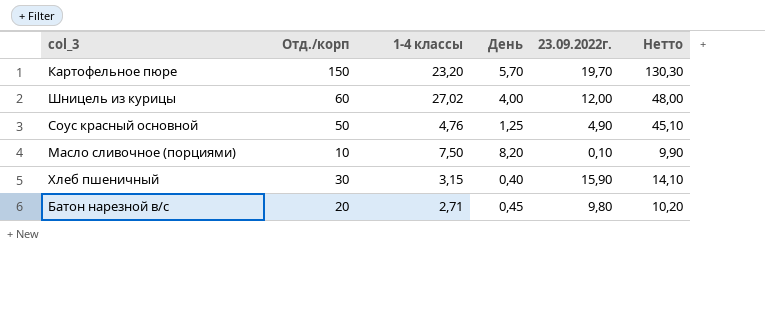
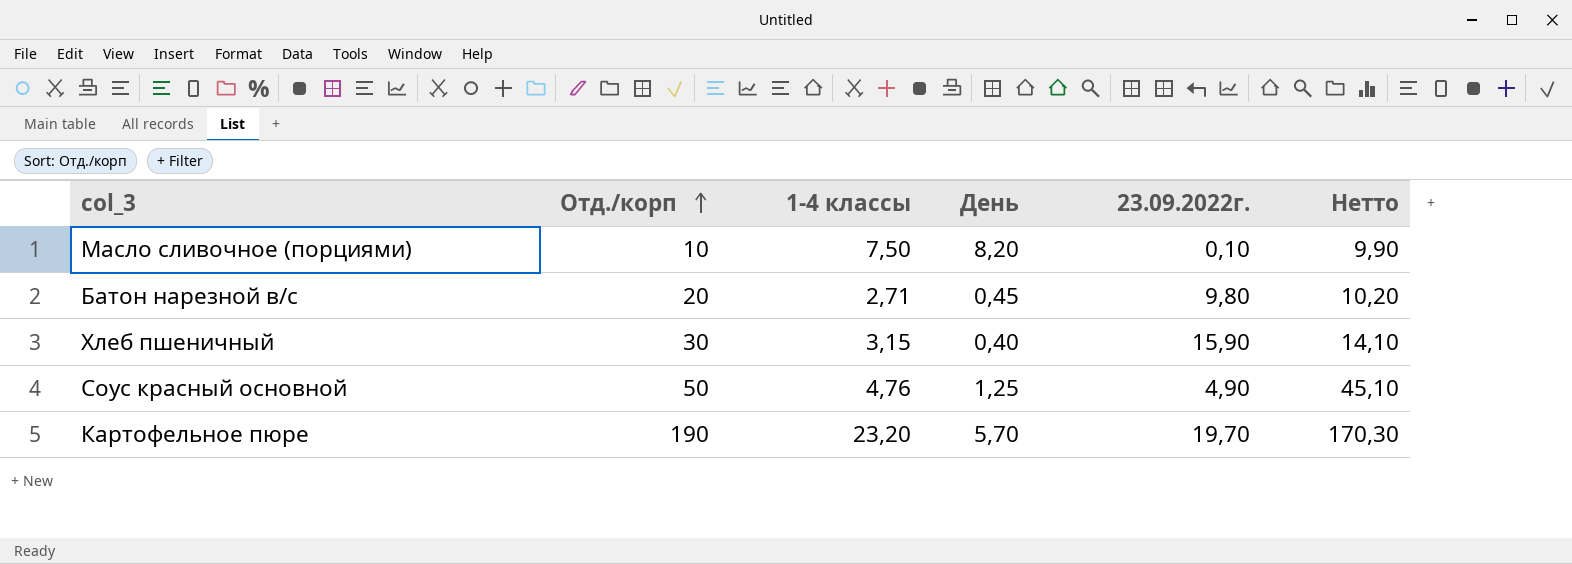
row order: none -> Отд./корп ascending
row Шницель из курицы: 60 | 27,02 | 4,00 | 12,00 | 48,00 -> none
Картофельное пюре | Отд./корп: 150 -> 190
Картофельное пюре | Нетто: 130,30 -> 170,30

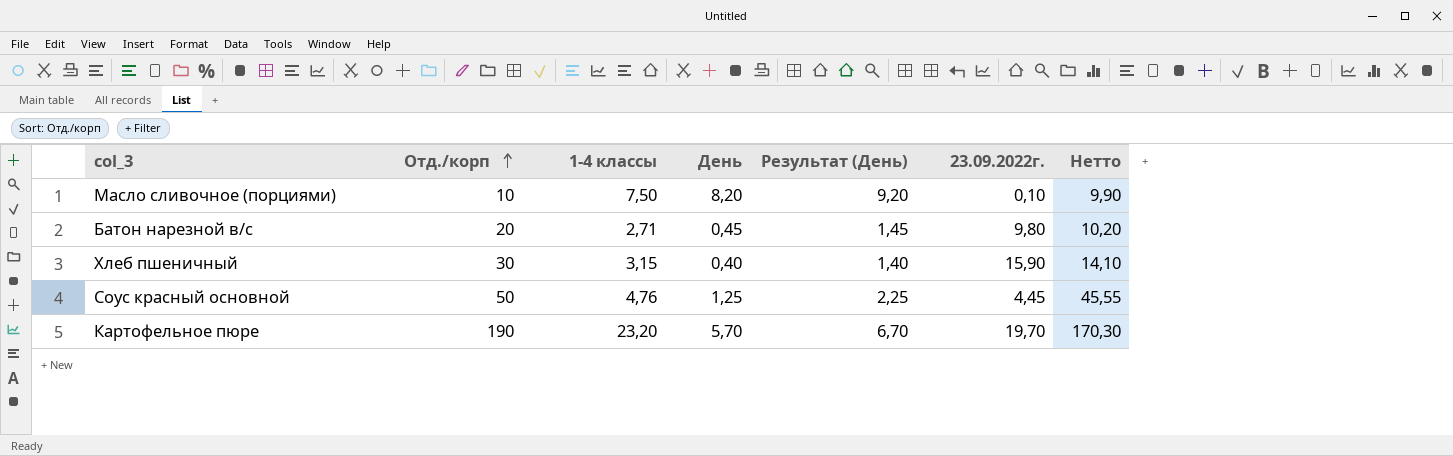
column Результат (День) | formula: none -> [День] + 1
Соус красный основной | 23.09.2022г.: 4,90 -> 4,45
Соус красный основной | Нетто: 45,10 -> 45,55

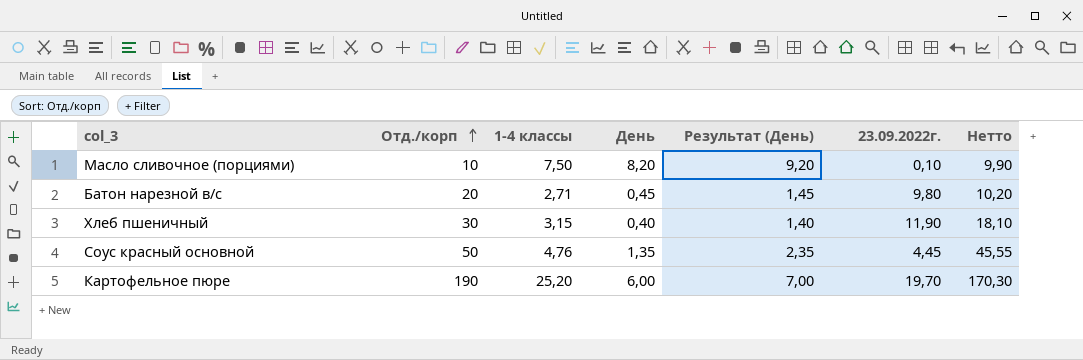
Хлеб пшеничный | 23.09.2022г.: 15,90 -> 11,90
Хлеб пшеничный | Нетто: 14,10 -> 18,10
Соус красный основной | День: 1,25 -> 1,35
Соус красный основной | Результат (День): 2,25 -> 2,35
Картофельное пюре | 1-4 классы: 23,20 -> 25,20
Картофельное пюре | День: 5,70 -> 6,00
Картофельное пюре | Результат (День): 6,70 -> 7,00

